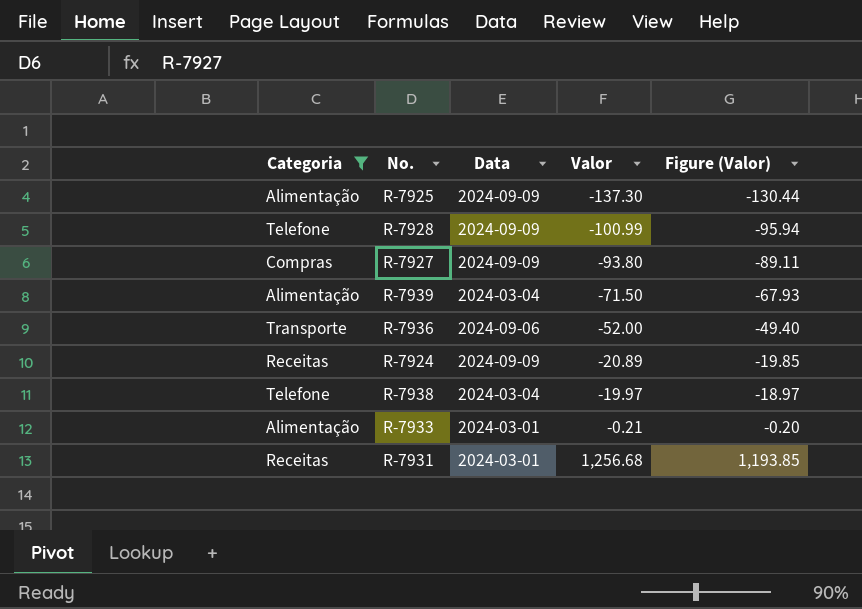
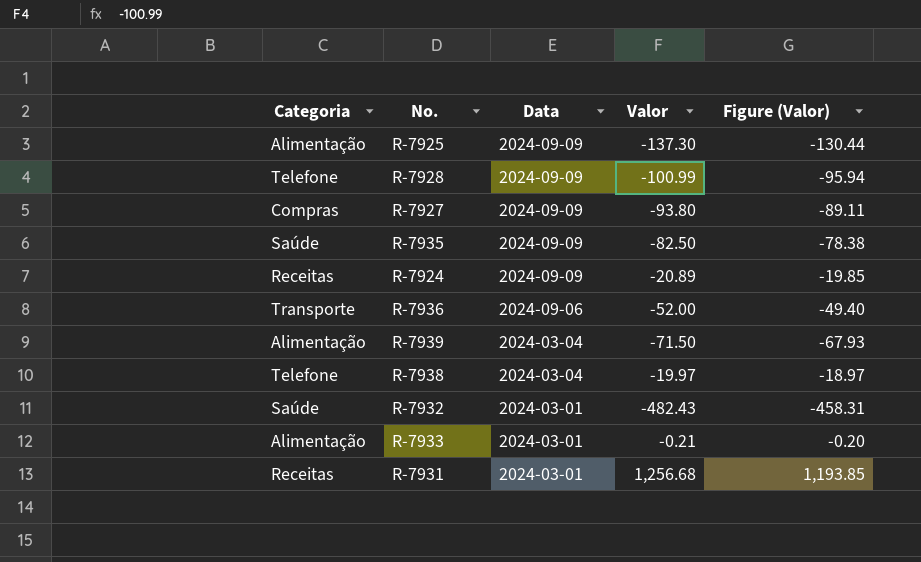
filter: Categoria != Saúde -> none
row order: Valor ascending -> Data descending

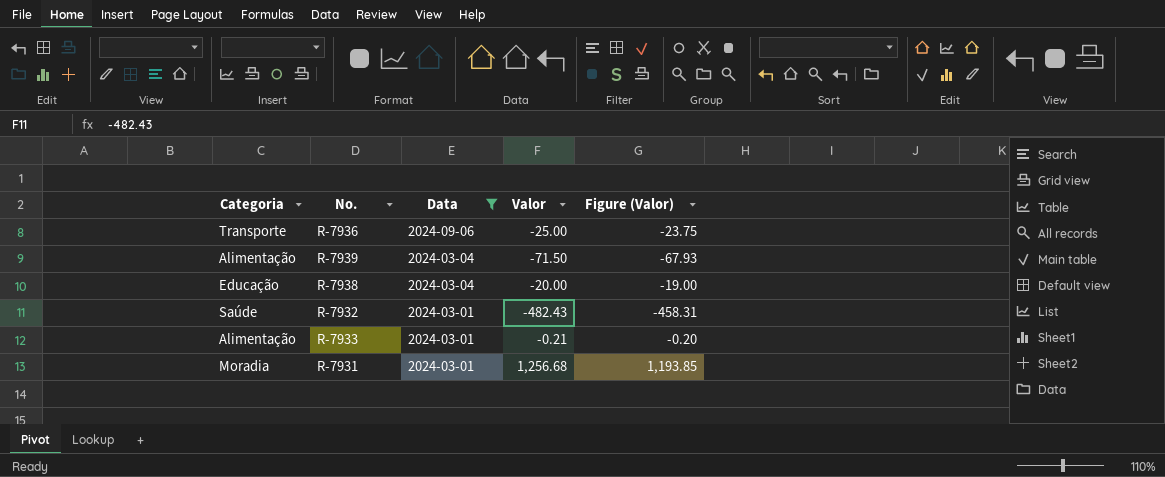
filter: none -> Data != 2024-09-09
R-7936 | Valor: -52.00 -> -25.00
R-7936 | Figure (Valor): -49.40 -> -23.75
R-7938 | Categoria: Telefone -> Educação
R-7938 | Valor: -19.97 -> -20.00
R-7938 | Figure (Valor): -18.97 -> -19.00
R-7931 | Categoria: Receitas -> Moradia

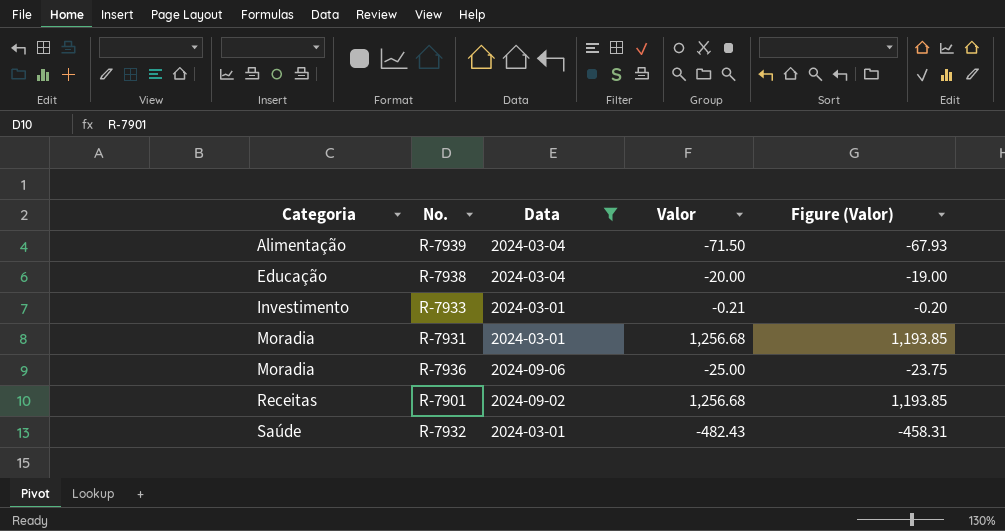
row order: Data descending -> Categoria ascending
R-7933 | Categoria: Alimentação -> Investimento
R-7936 | Categoria: Transporte -> Moradia
row R-7901: none -> Receitas | 2024-09-02 | 1,256.68 | 1,193.85

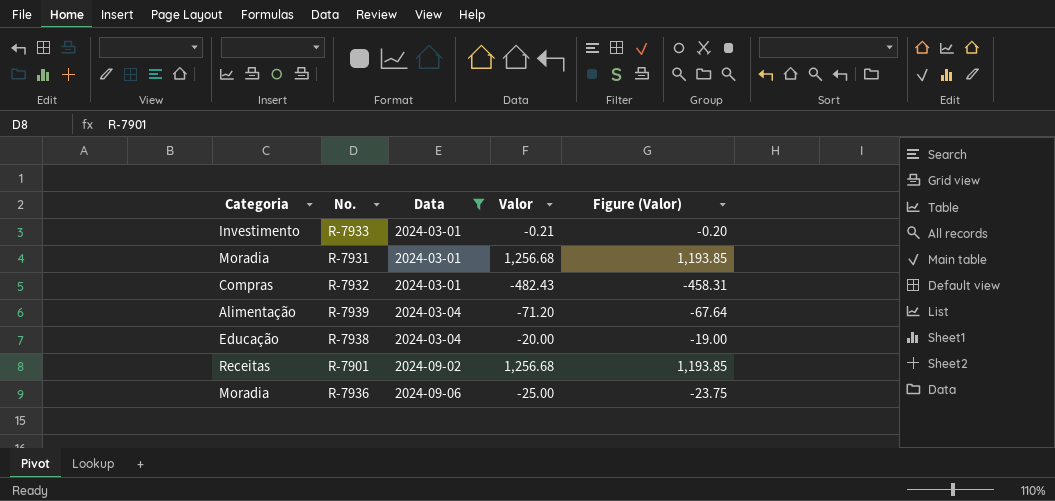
row order: Categoria ascending -> Data ascending
R-7932 | Categoria: Saúde -> Compras
R-7939 | Valor: -71.50 -> -71.20
R-7939 | Figure (Valor): -67.93 -> -67.64

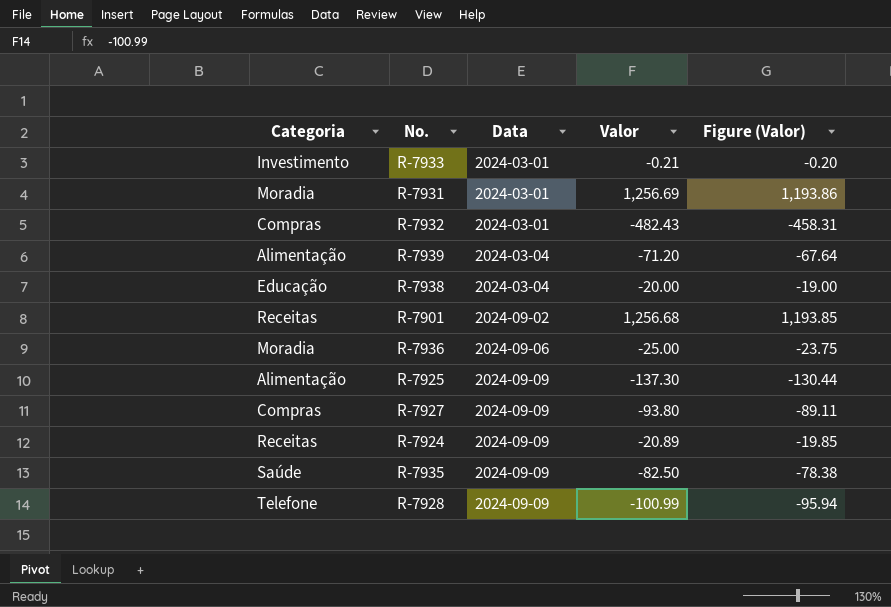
filter: Data != 2024-09-09 -> none
R-7931 | Valor: 1,256.68 -> 1,256.69
R-7931 | Figure (Valor): 1,193.85 -> 1,193.86

